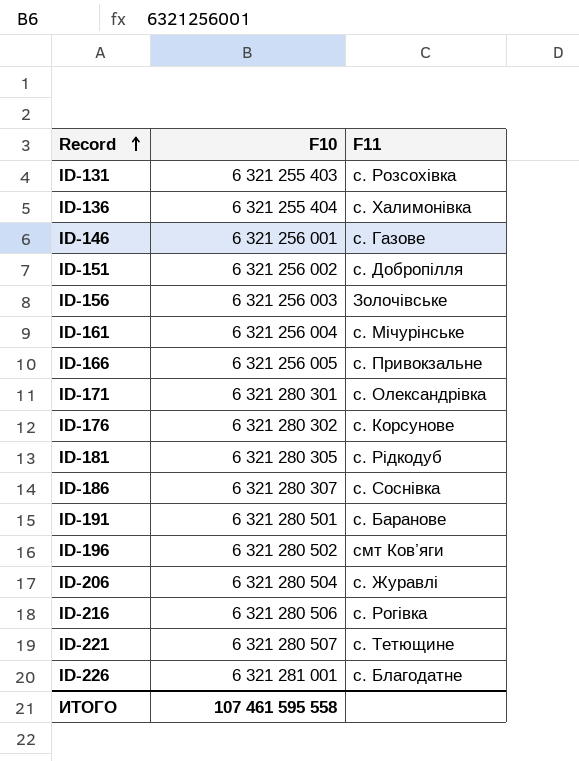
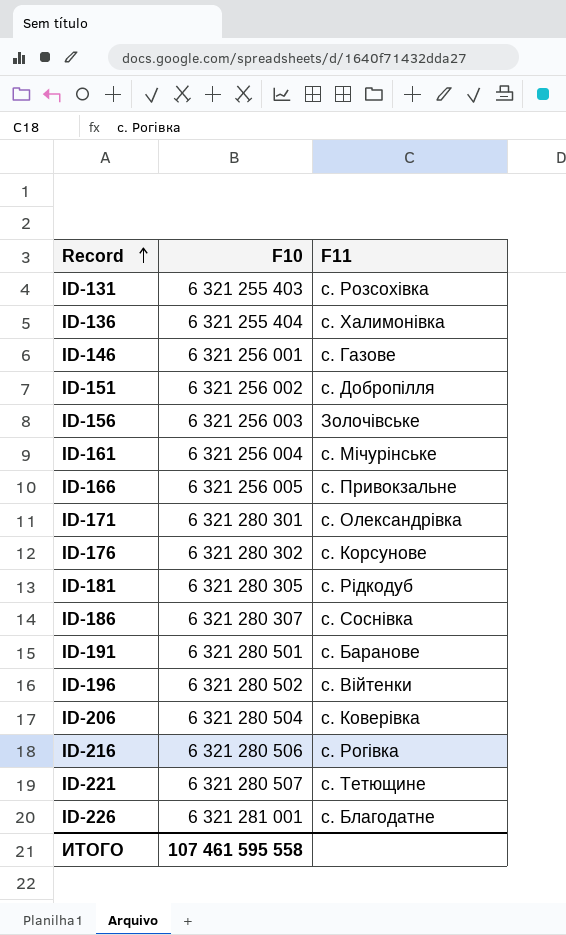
ID-196 | F11: смт Ков’яги -> с. Війтенки
ID-206 | F11: с. Журавлі -> с. Коверівка

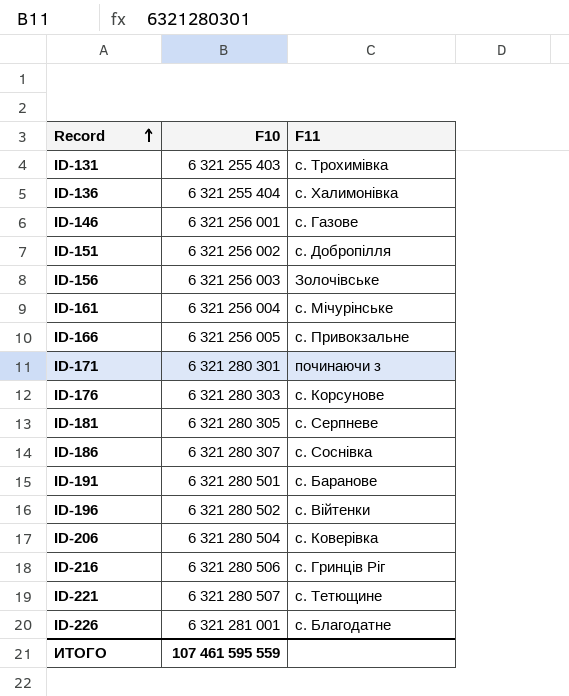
ID-131 | F11: с. Розсохівка -> с. Трохимівка
ID-171 | F11: с. Олександрівка -> починаючи з
ID-176 | F10: 6 321 280 302 -> 6 321 280 303
ID-181 | F11: с. Рідкодуб -> с. Серпневе
ID-216 | F11: с. Рогівка -> с. Гринців Ріг
ИТОГО | F10: 107 461 595 558 -> 107 461 595 559

